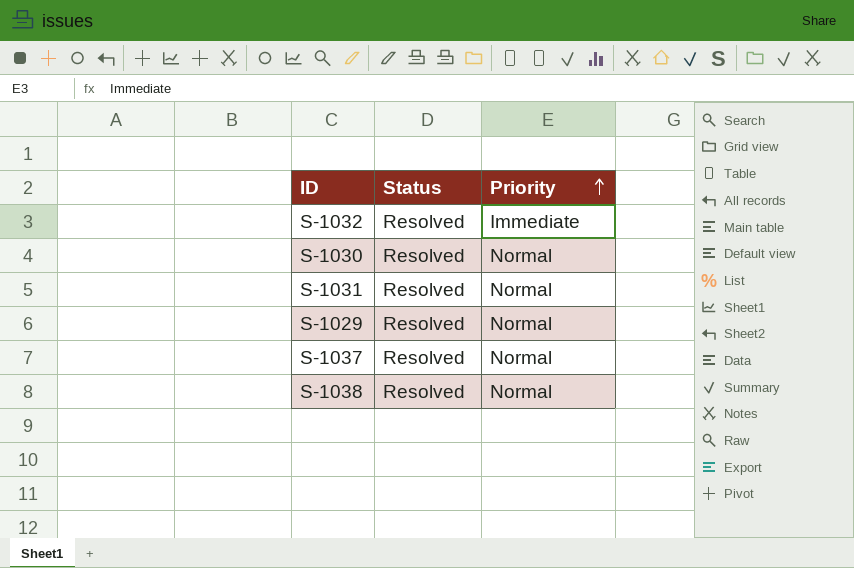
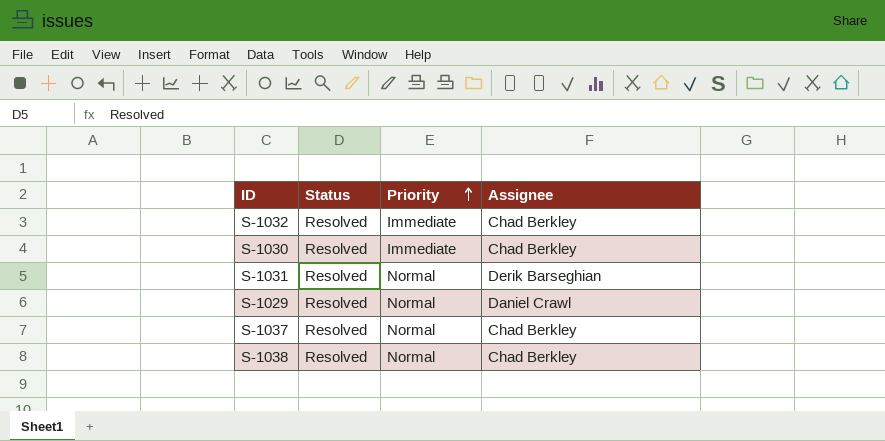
column Assignee | position: none -> 4
S-1030 | Priority: Normal -> Immediate

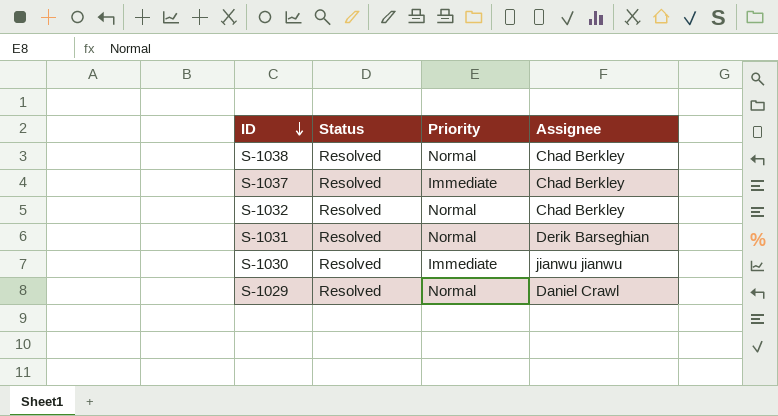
row order: Priority ascending -> ID descending
S-1037 | Priority: Normal -> Immediate
S-1032 | Priority: Immediate -> Normal
S-1030 | Assignee: Chad Berkley -> jianwu jianwu

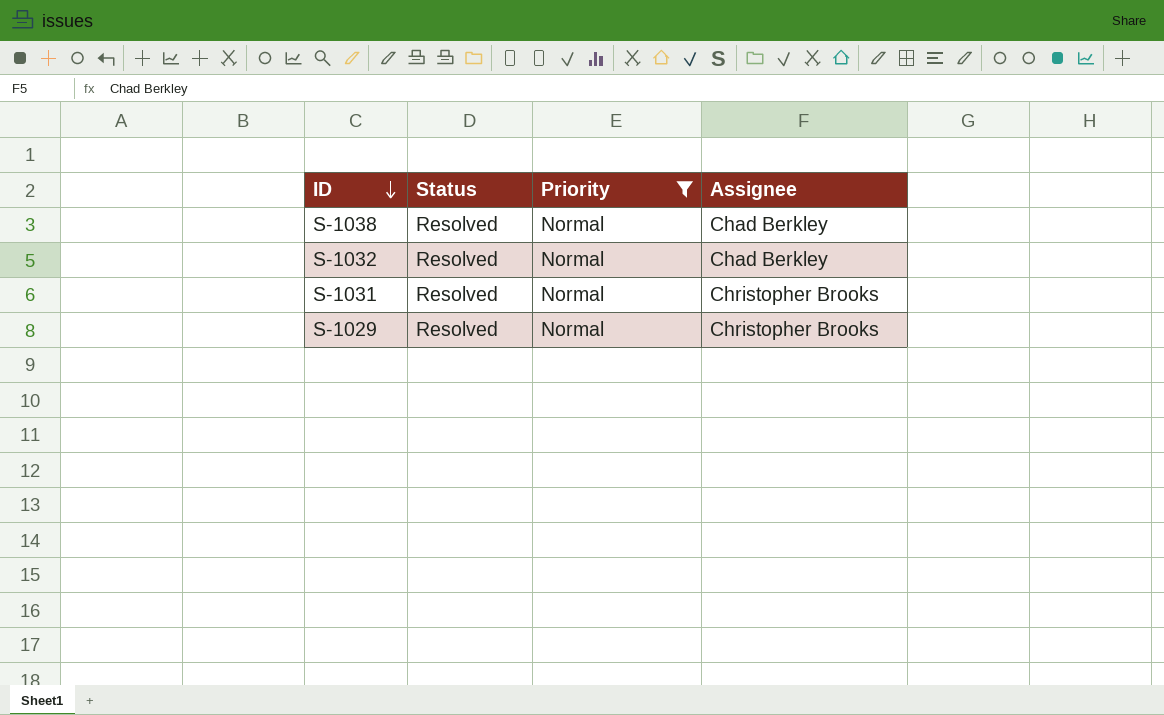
filter: none -> Priority = Normal
S-1031 | Assignee: Derik Barseghian -> Christopher Brooks
S-1029 | Assignee: Daniel Crawl -> Christopher Brooks

